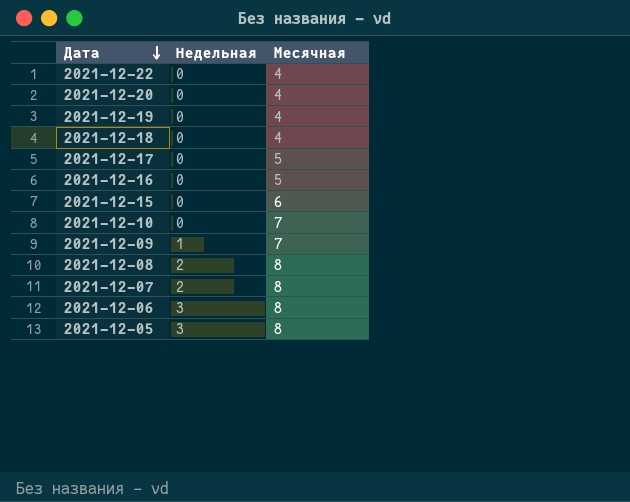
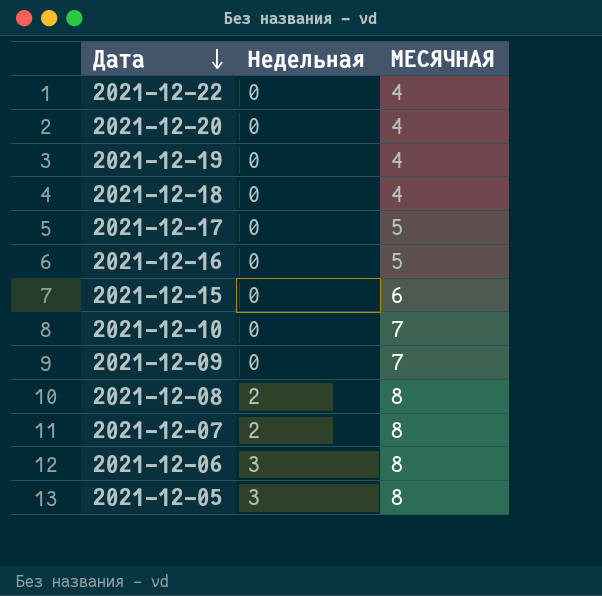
column name: Месячная -> МЕСЯЧНАЯ
2021-12-09 | Недельная: 1 -> 0

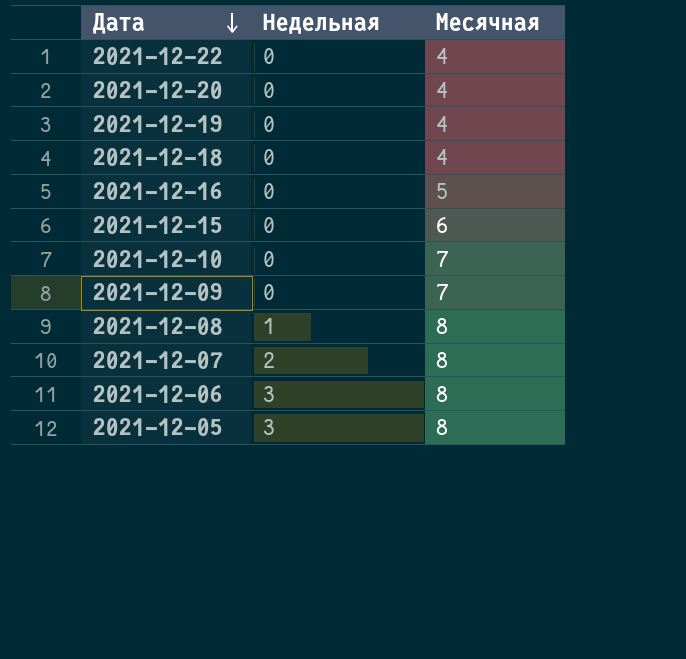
column name: МЕСЯЧНАЯ -> Месячная
row 2021-12-17: 0 | 5 -> none
2021-12-08 | Недельная: 2 -> 1

